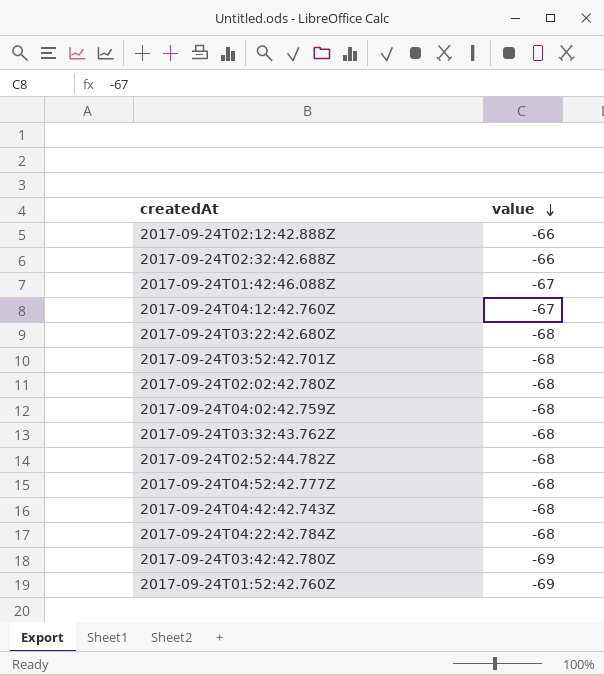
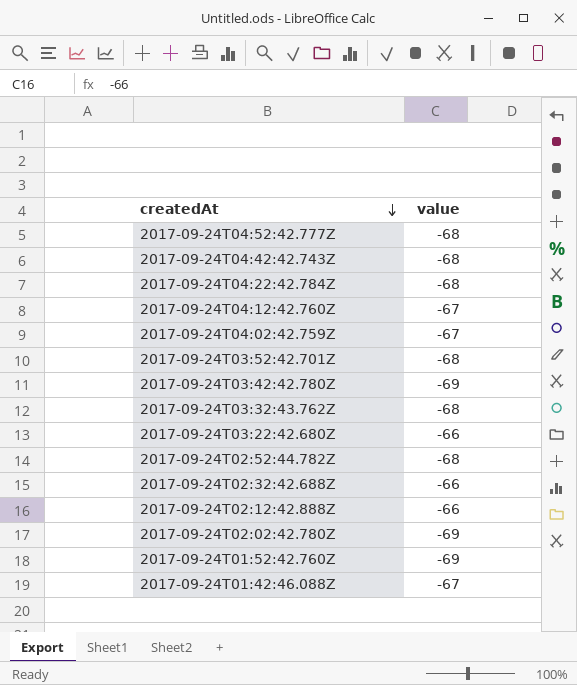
row order: value descending -> createdAt descending
2017-09-24T04:02:42.759Z | value: -68 -> -67
2017-09-24T03:22:42.680Z | value: -68 -> -66
2017-09-24T02:02:42.780Z | value: -68 -> -69

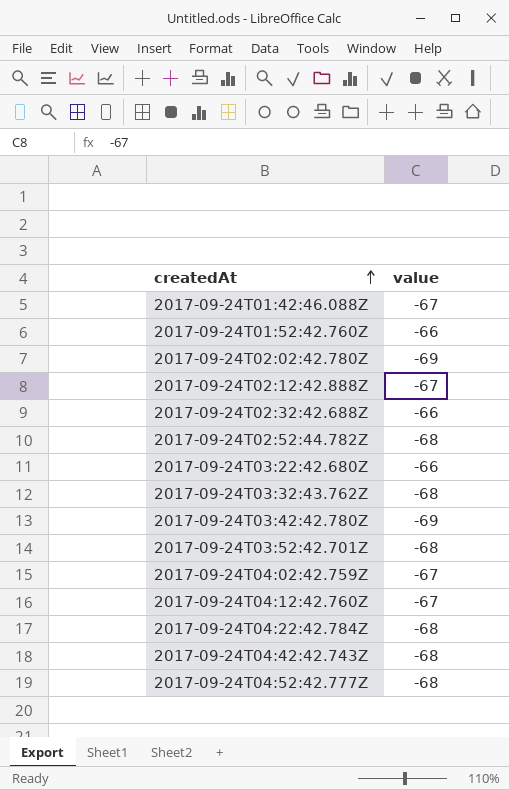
row order: createdAt descending -> createdAt ascending
2017-09-24T01:52:42.760Z | value: -69 -> -66
2017-09-24T02:12:42.888Z | value: -66 -> -67

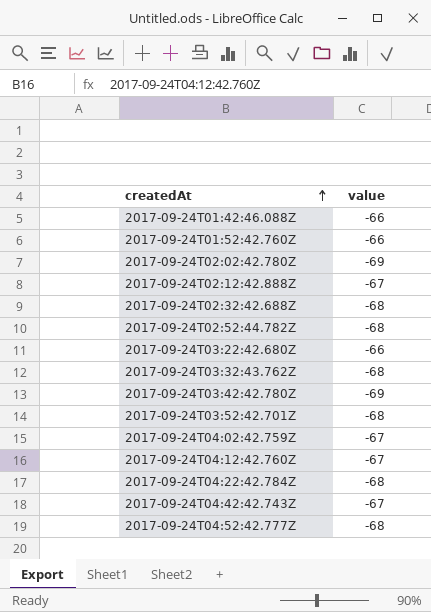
2017-09-24T01:42:46.088Z | value: -67 -> -66
2017-09-24T02:32:42.688Z | value: -66 -> -68
2017-09-24T04:42:42.743Z | value: -68 -> -67

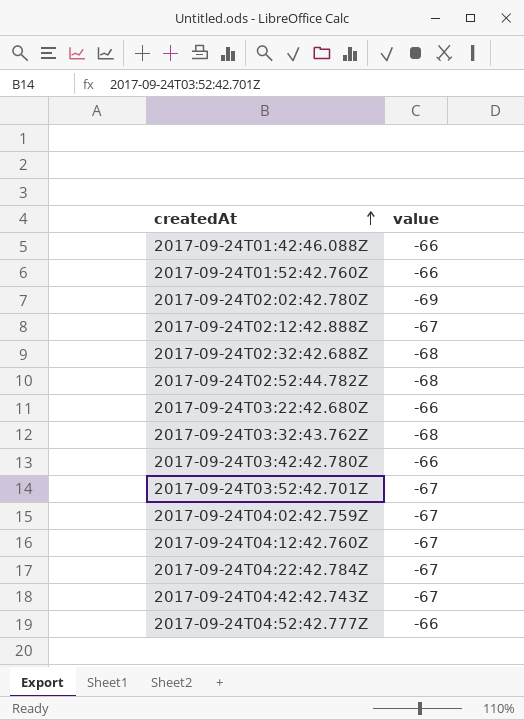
2017-09-24T03:42:42.780Z | value: -69 -> -66
2017-09-24T03:52:42.701Z | value: -68 -> -67
2017-09-24T04:22:42.784Z | value: -68 -> -67
2017-09-24T04:52:42.777Z | value: -68 -> -66

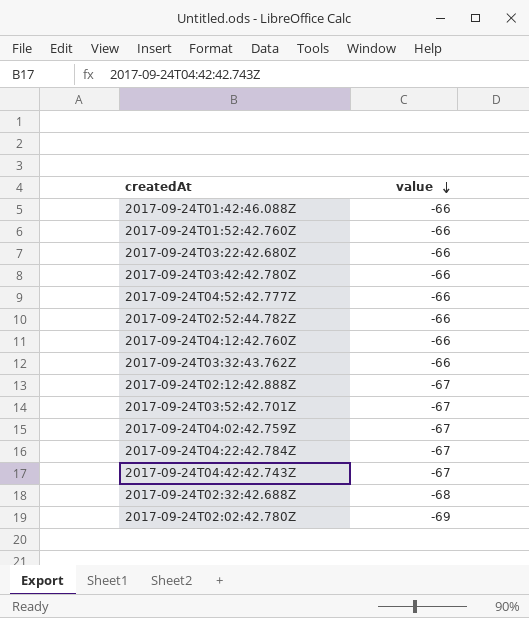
row order: createdAt ascending -> value descending
2017-09-24T02:52:44.782Z | value: -68 -> -66
2017-09-24T04:12:42.760Z | value: -67 -> -66
2017-09-24T03:32:43.762Z | value: -68 -> -66

